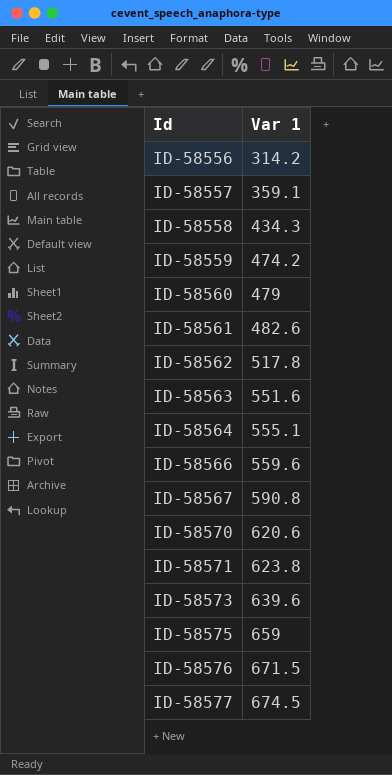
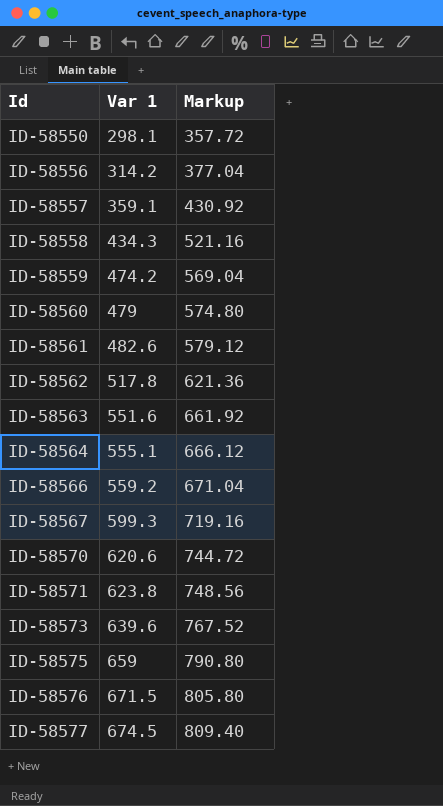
column Markup | formula: none -> [Var 1] * 1.2
row ID-58550: none -> 298.1 | 357.72
ID-58566 | Var 1: 559.6 -> 559.2
ID-58567 | Var 1: 590.8 -> 599.3

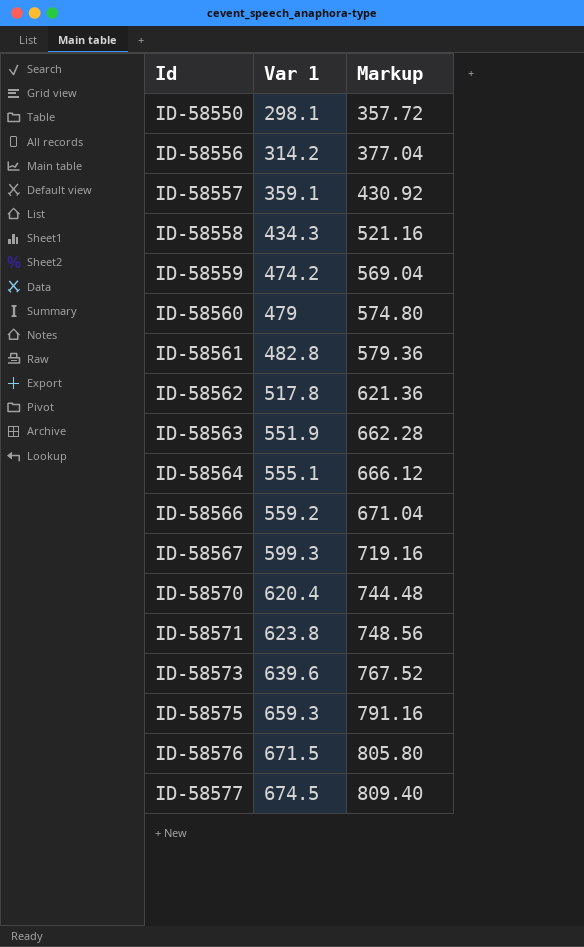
ID-58561 | Var 1: 482.6 -> 482.8
ID-58561 | Markup: 579.12 -> 579.36
ID-58563 | Var 1: 551.6 -> 551.9
ID-58563 | Markup: 661.92 -> 662.28
ID-58570 | Var 1: 620.6 -> 620.4
ID-58570 | Markup: 744.72 -> 744.48
ID-58575 | Var 1: 659 -> 659.3
ID-58575 | Markup: 790.80 -> 791.16

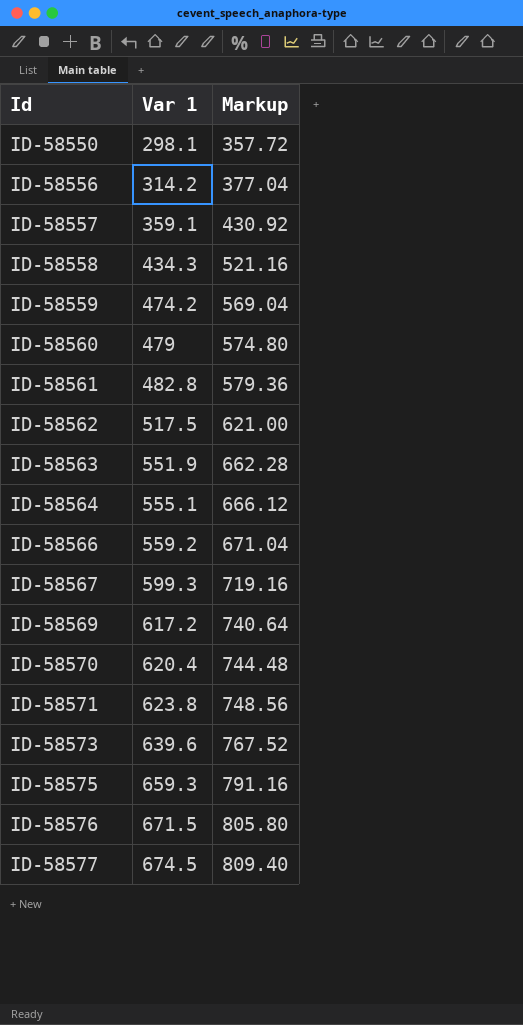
ID-58562 | Var 1: 517.8 -> 517.5
ID-58562 | Markup: 621.36 -> 621.00
row ID-58569: none -> 617.2 | 740.64

